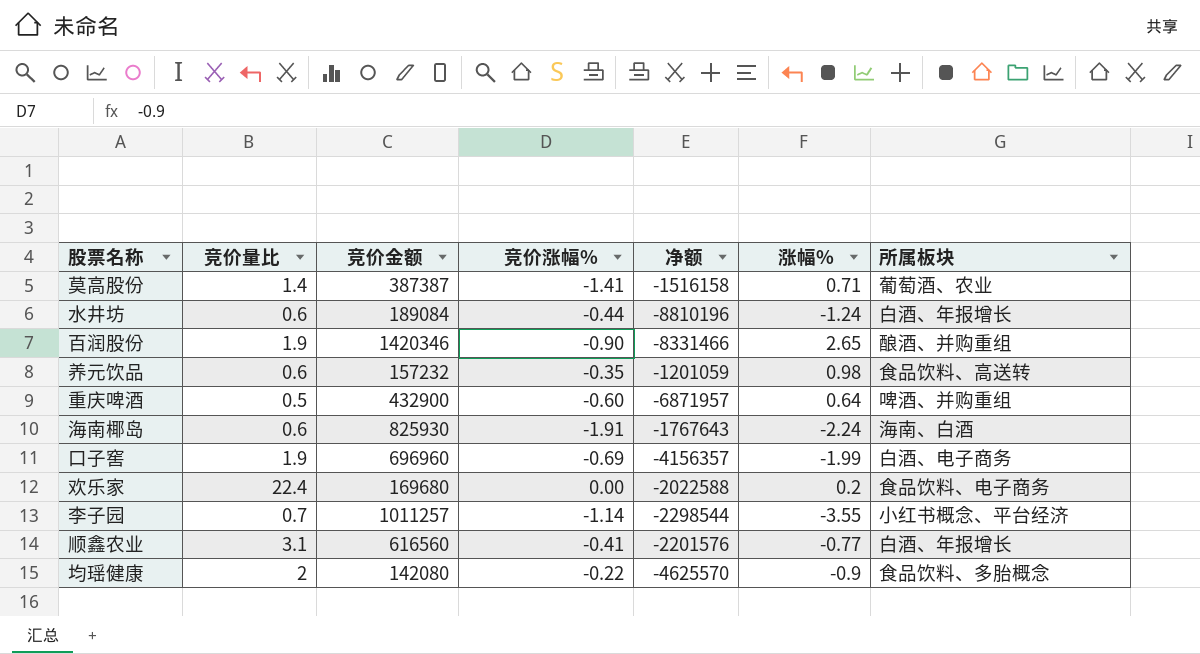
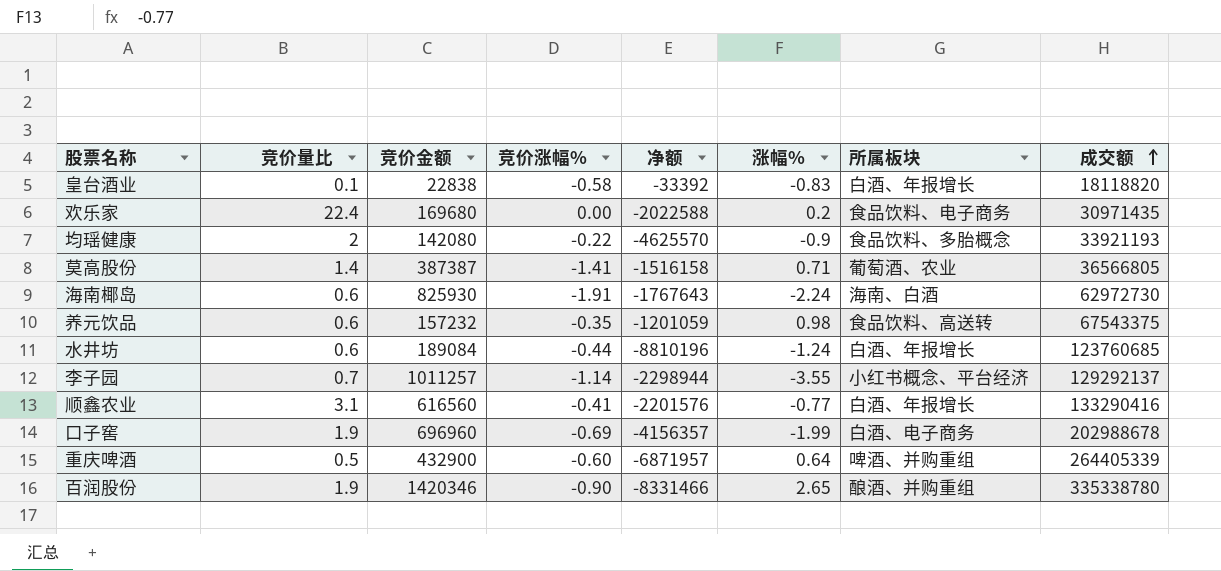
row order: none -> 成交额 ascending
column 成交额 | position: none -> 8
row 皇台酒业: none -> 0.1 | 22838 | -0.58 | -33392 | -0.83 | 白酒、年报增长 | 18118820
李子园 | 净额: -2298544 -> -2298944

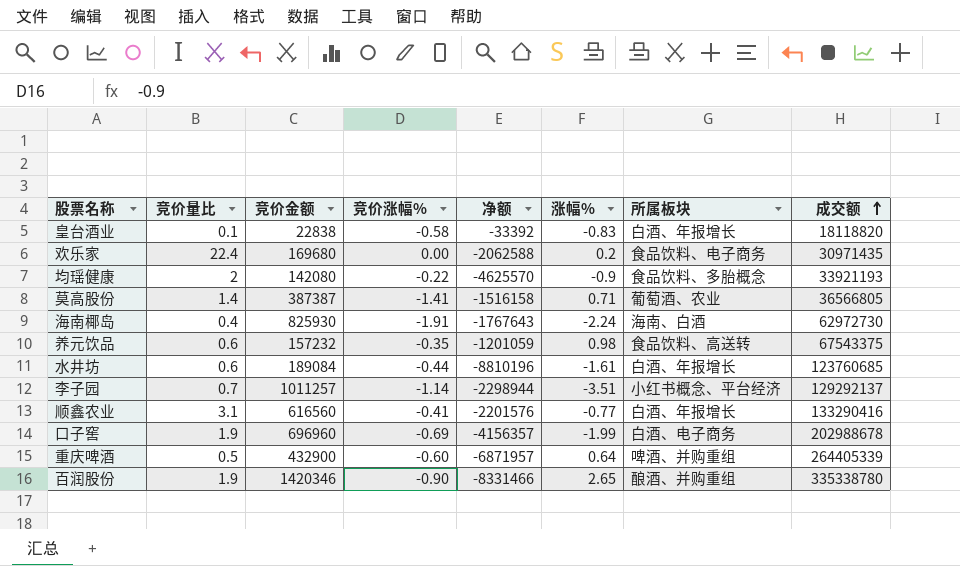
欢乐家 | 净额: -2022588 -> -2062588
海南椰岛 | 竞价量比: 0.6 -> 0.4
水井坊 | 涨幅%: -1.24 -> -1.61
李子园 | 涨幅%: -3.55 -> -3.51

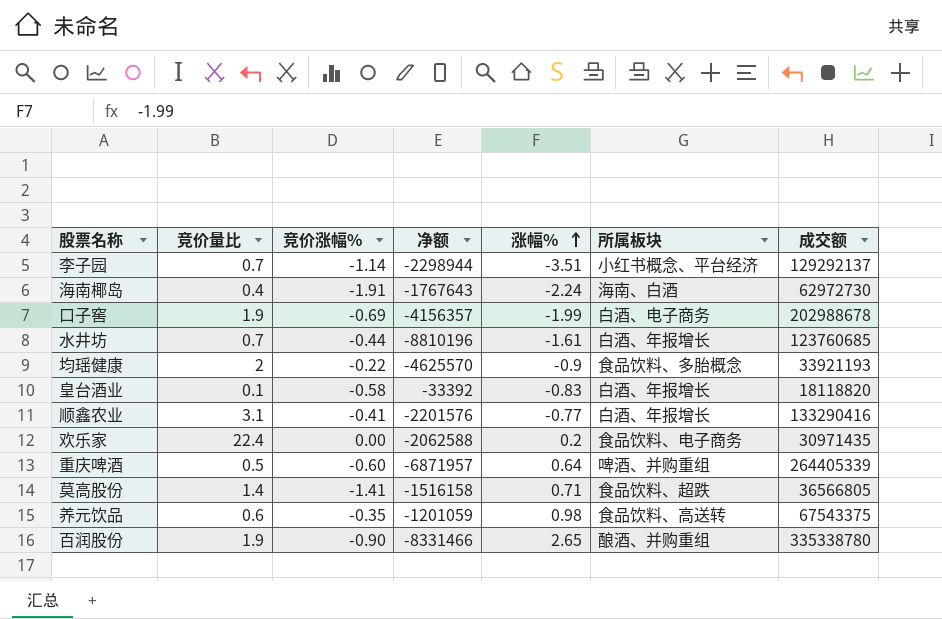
row order: 成交额 ascending -> 涨幅% ascending
column 竞价金额 | position: 3 -> none
水井坊 | 竞价量比: 0.6 -> 0.7
莫高股份 | 所属板块: 葡萄酒、农业 -> 食品饮料、超跌

